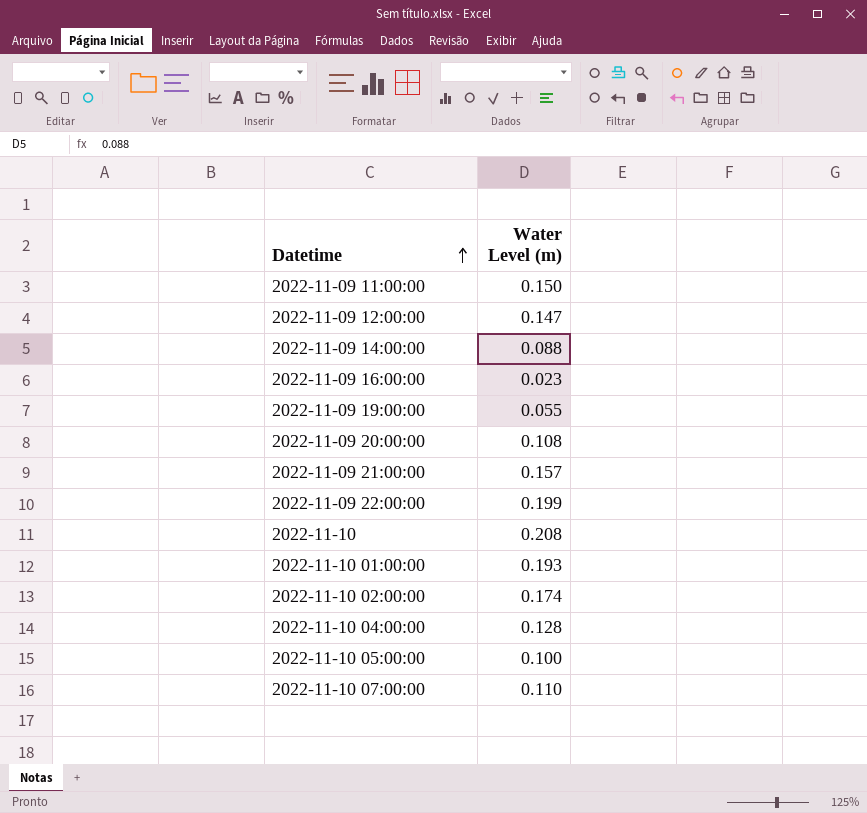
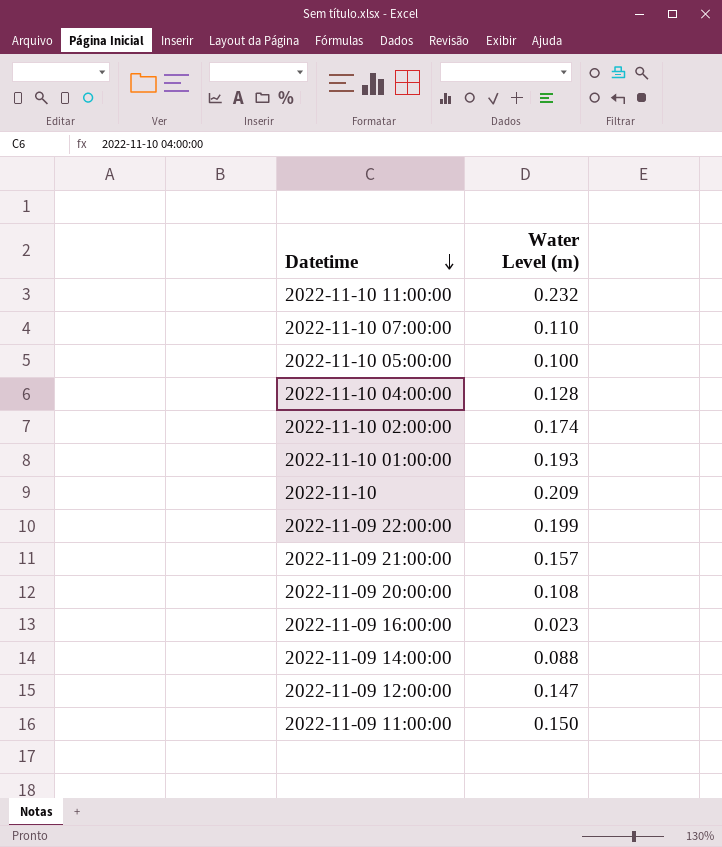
row order: Datetime ascending -> Datetime descending
row 2022-11-09 19:00:00: 0.055 -> none
row 2022-11-10 11:00:00: none -> 0.232
2022-11-10 | Water Level (m): 0.208 -> 0.209

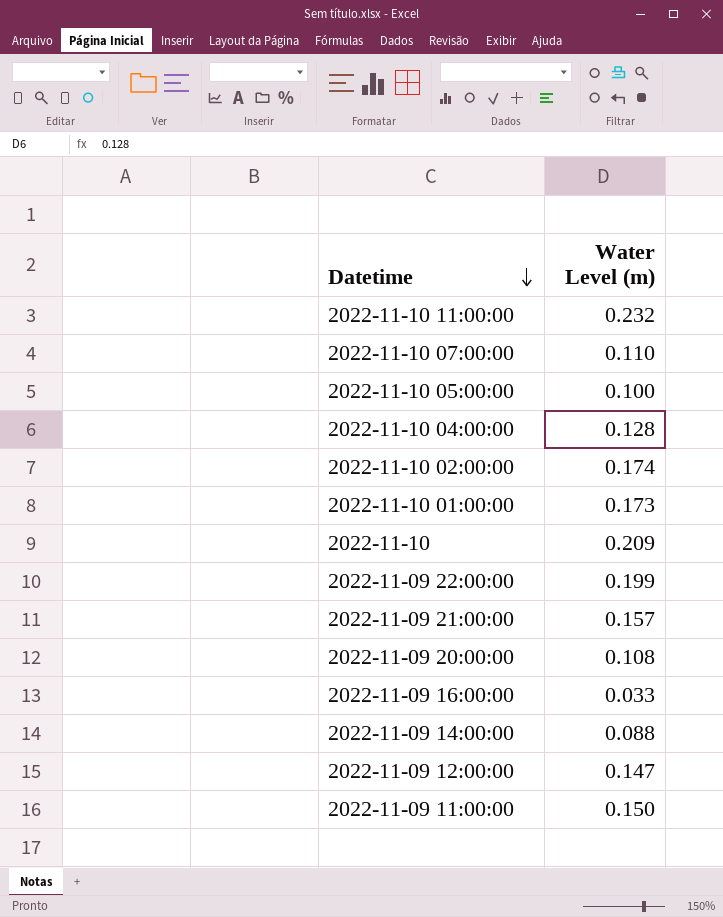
2022-11-10 01:00:00 | Water Level (m): 0.193 -> 0.173
2022-11-09 16:00:00 | Water Level (m): 0.023 -> 0.033

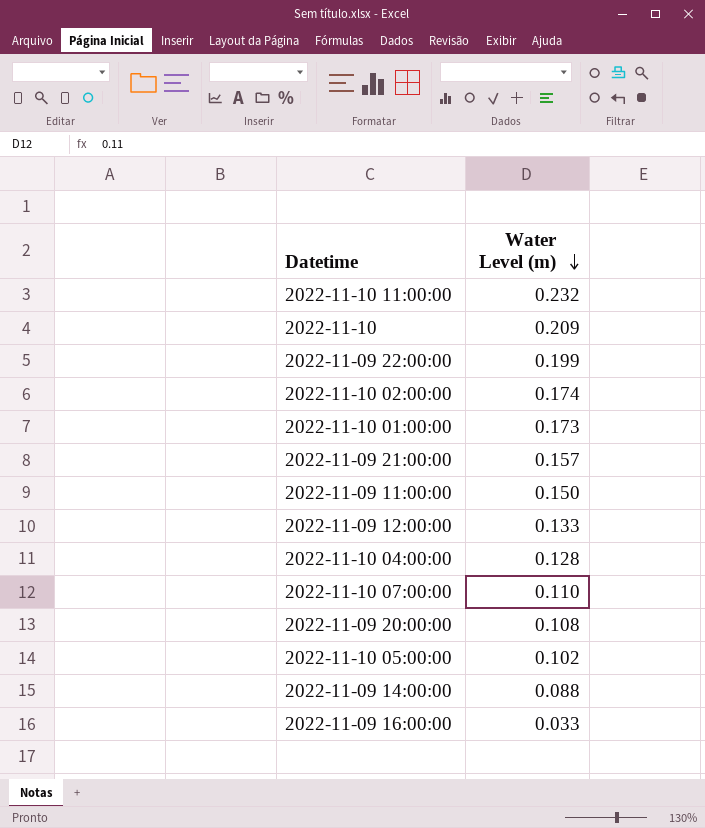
row order: Datetime descending -> Water Level (m) descending
2022-11-09 12:00:00 | Water Level (m): 0.147 -> 0.133
2022-11-10 05:00:00 | Water Level (m): 0.100 -> 0.102

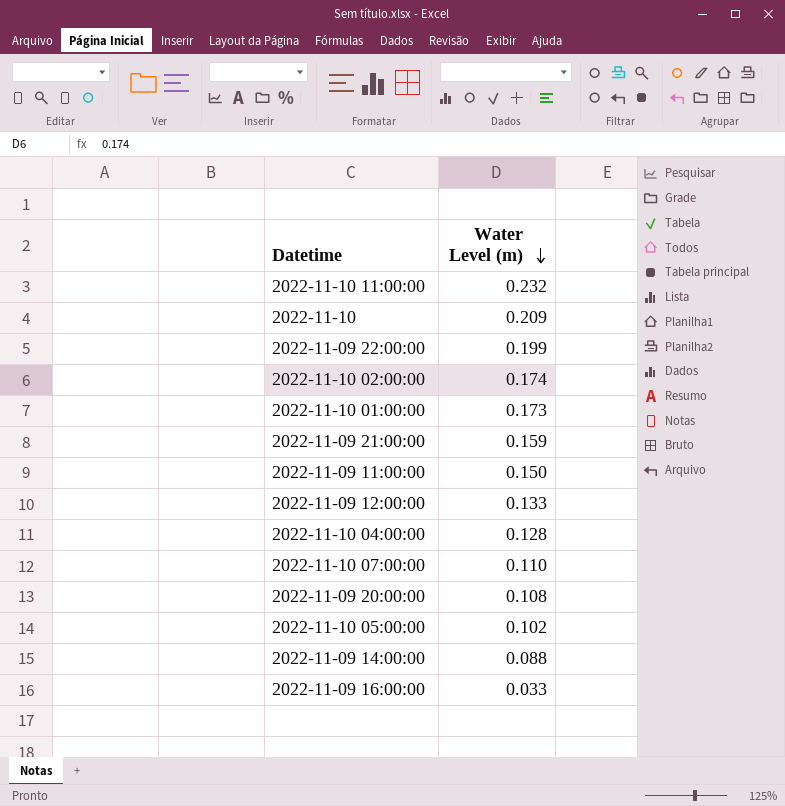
2022-11-09 21:00:00 | Water Level (m): 0.157 -> 0.159

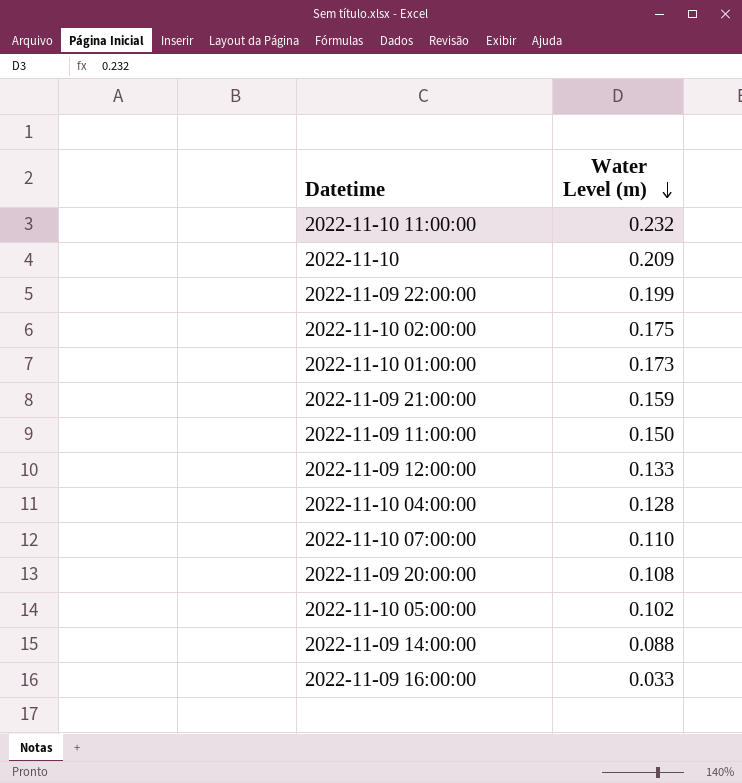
2022-11-10 02:00:00 | Water Level (m): 0.174 -> 0.175

